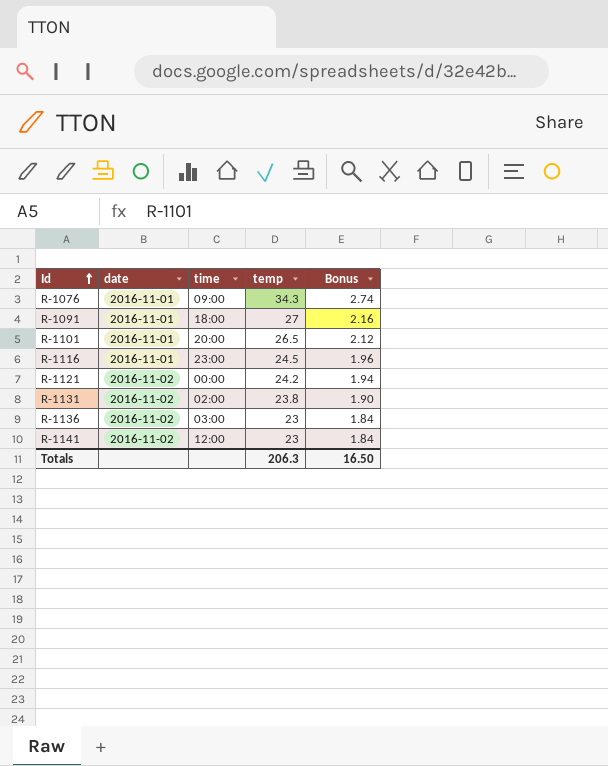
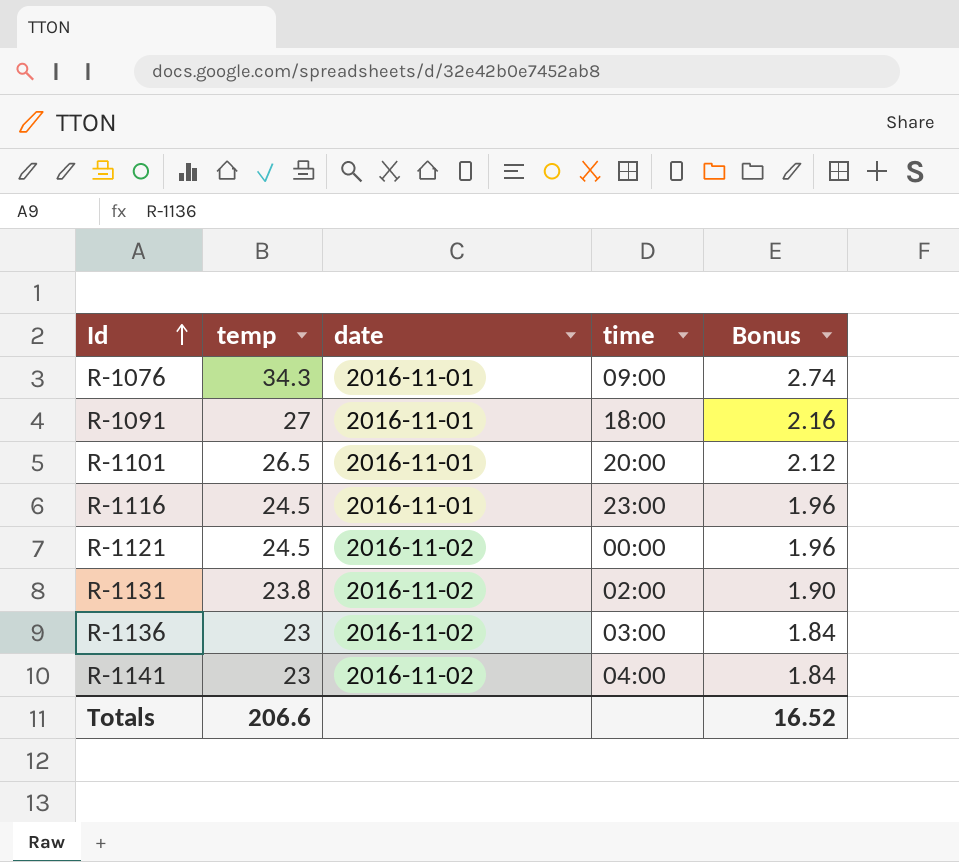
column temp | position: 4 -> 2
R-1121 | temp: 24.2 -> 24.5
R-1121 | Bonus: 1.94 -> 1.96
R-1141 | time: 12:00 -> 04:00
Totals | temp: 206.3 -> 206.6
Totals | Bonus: 16.50 -> 16.52

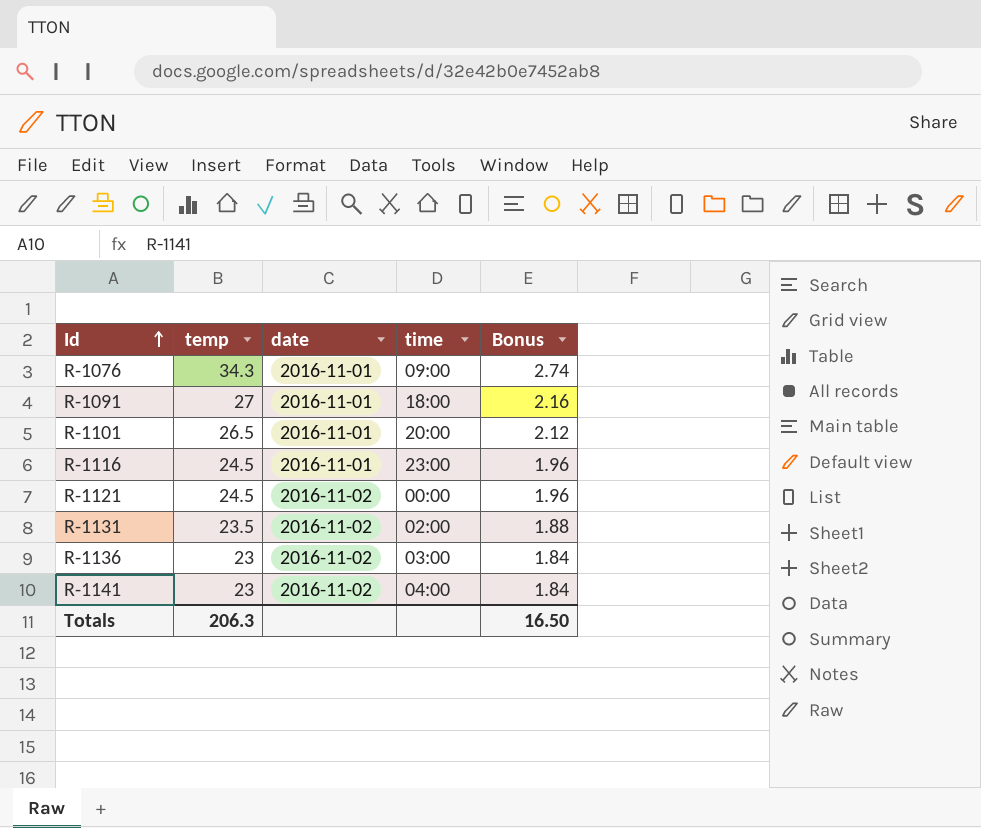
R-1131 | temp: 23.8 -> 23.5
R-1131 | Bonus: 1.90 -> 1.88
Totals | temp: 206.6 -> 206.3
Totals | Bonus: 16.52 -> 16.50

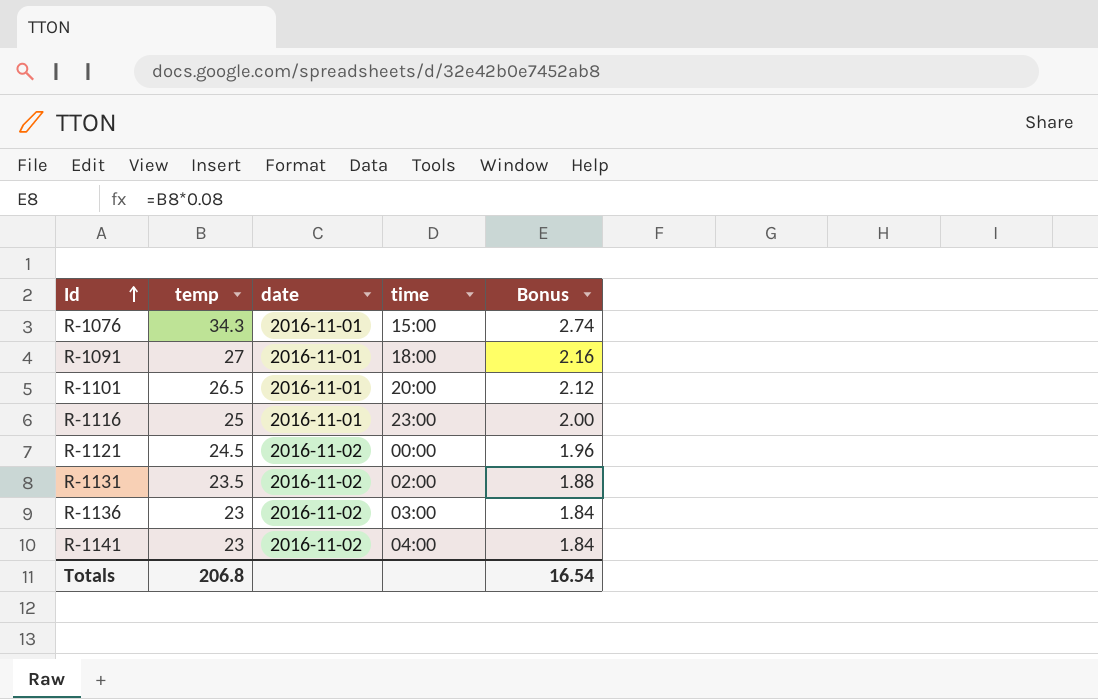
R-1076 | time: 09:00 -> 15:00
R-1116 | temp: 24.5 -> 25
R-1116 | Bonus: 1.96 -> 2.00
Totals | temp: 206.3 -> 206.8
Totals | Bonus: 16.50 -> 16.54

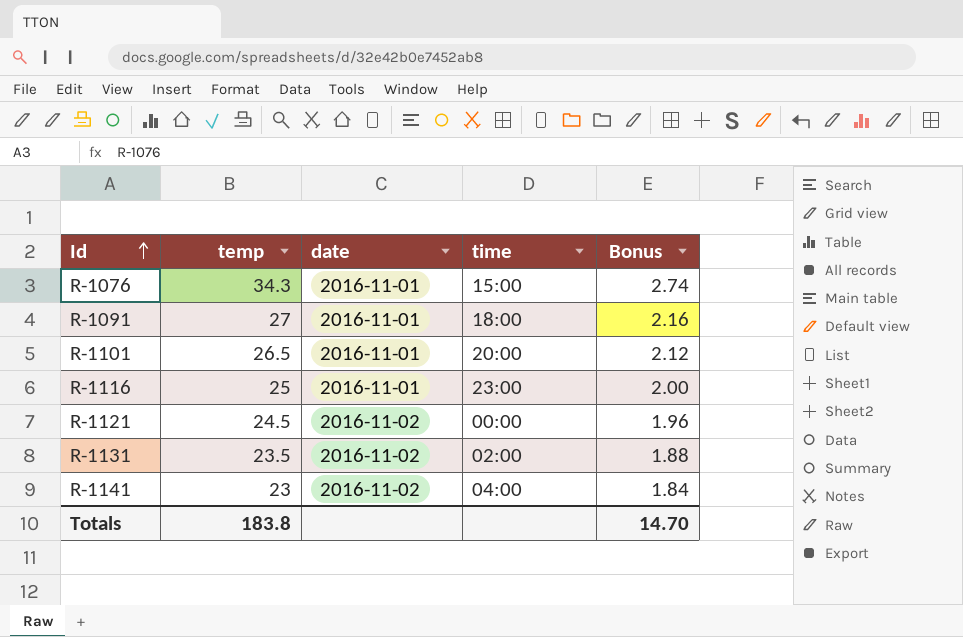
row R-1136: 23 | 2016-11-02 | 03:00 | 1.84 -> none
Totals | temp: 206.8 -> 183.8
Totals | Bonus: 16.54 -> 14.70

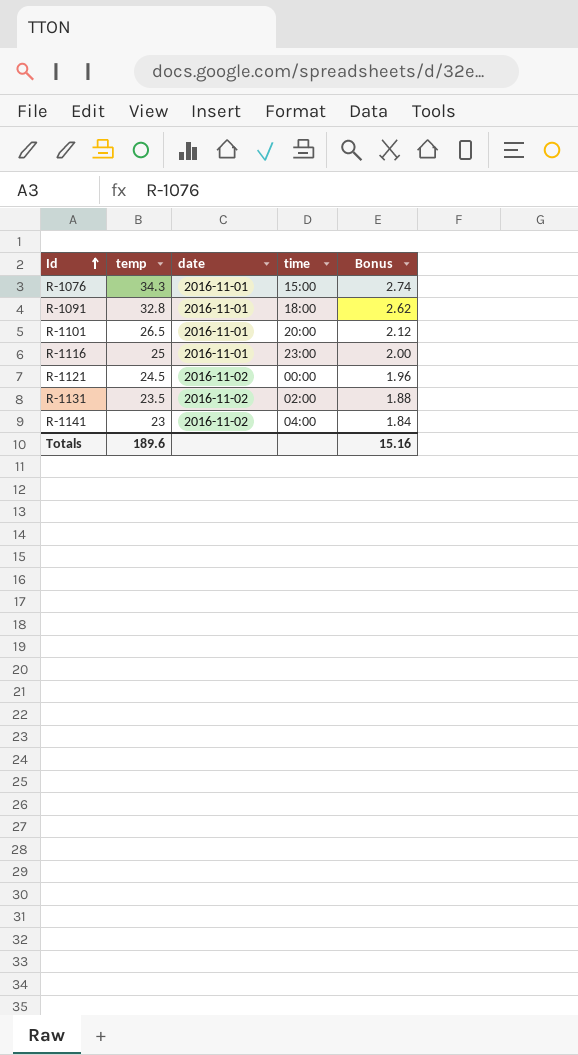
R-1091 | temp: 27 -> 32.8
R-1091 | Bonus: 2.16 -> 2.62
Totals | temp: 183.8 -> 189.6
Totals | Bonus: 14.70 -> 15.16

